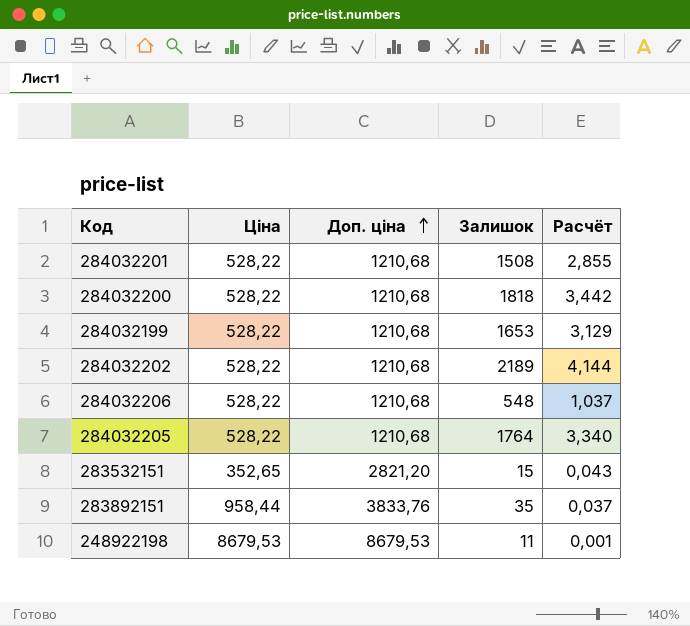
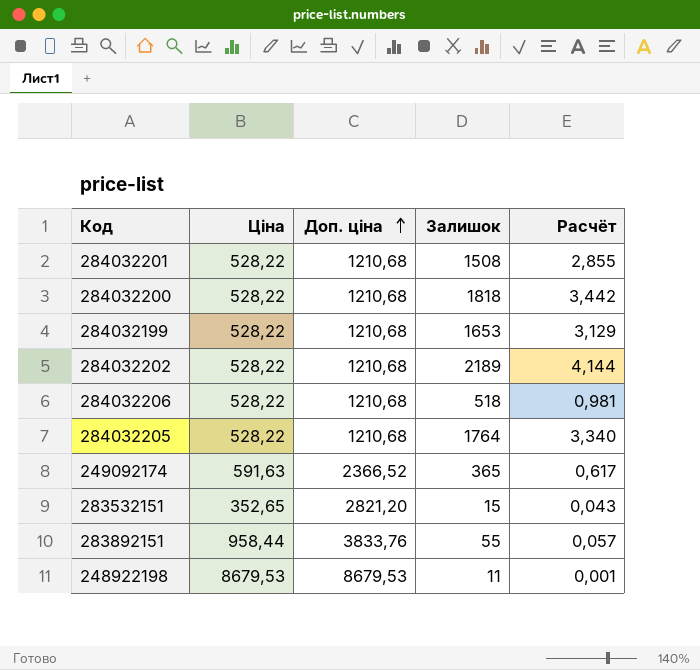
284032206 | Залишок: 548 -> 518
284032206 | Расчёт: 1,037 -> 0,981
row 249092174: none -> 591,63 | 2366,52 | 365 | 0,617
283892151 | Залишок: 35 -> 55
283892151 | Расчёт: 0,037 -> 0,057

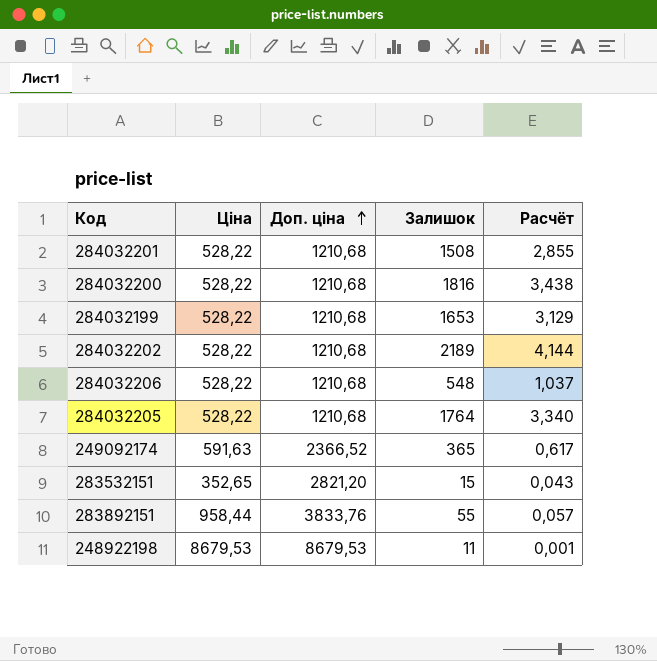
284032200 | Залишок: 1818 -> 1816
284032200 | Расчёт: 3,442 -> 3,438
284032206 | Залишок: 518 -> 548
284032206 | Расчёт: 0,981 -> 1,037

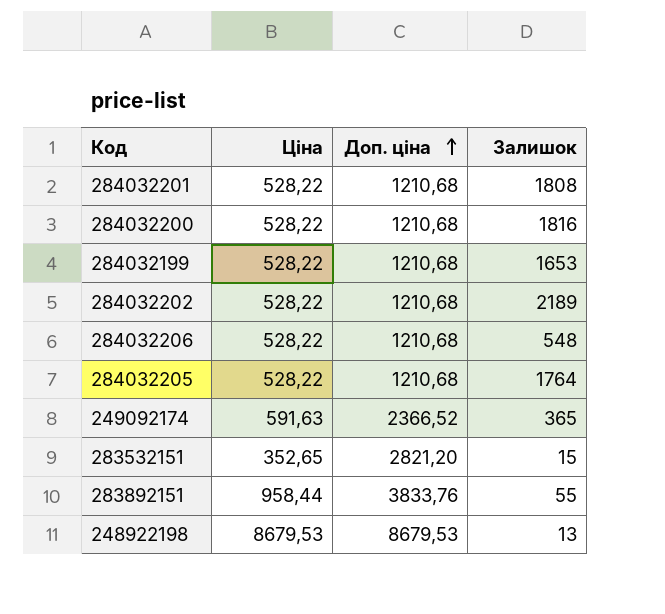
column Расчёт | formula: [Залишок] / [Ціна] -> none
284032201 | Залишок: 1508 -> 1808
248922198 | Залишок: 11 -> 13

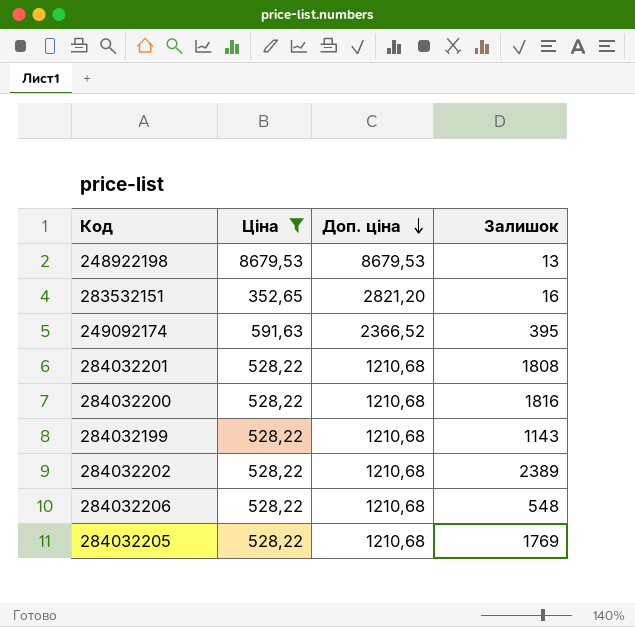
filter: none -> Ціна != 958,44
row order: Доп. ціна ascending -> Доп. ціна descending
283532151 | Залишок: 15 -> 16
249092174 | Залишок: 365 -> 395
284032199 | Залишок: 1653 -> 1143
284032202 | Залишок: 2189 -> 2389
284032205 | Залишок: 1764 -> 1769

